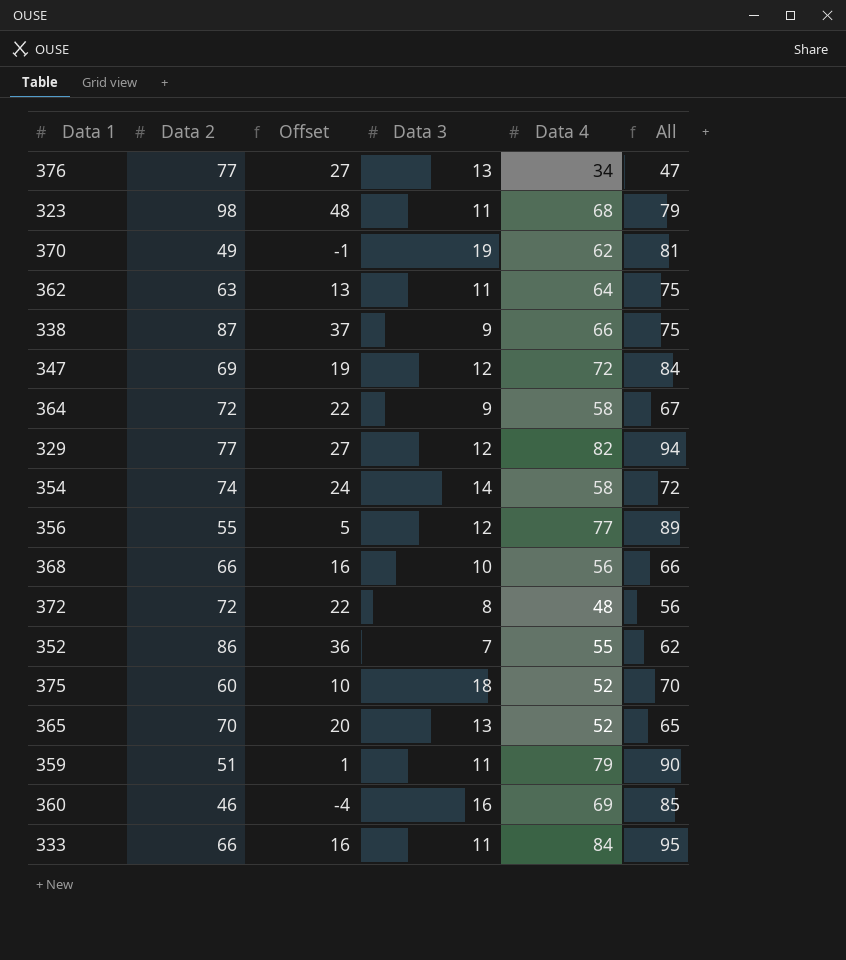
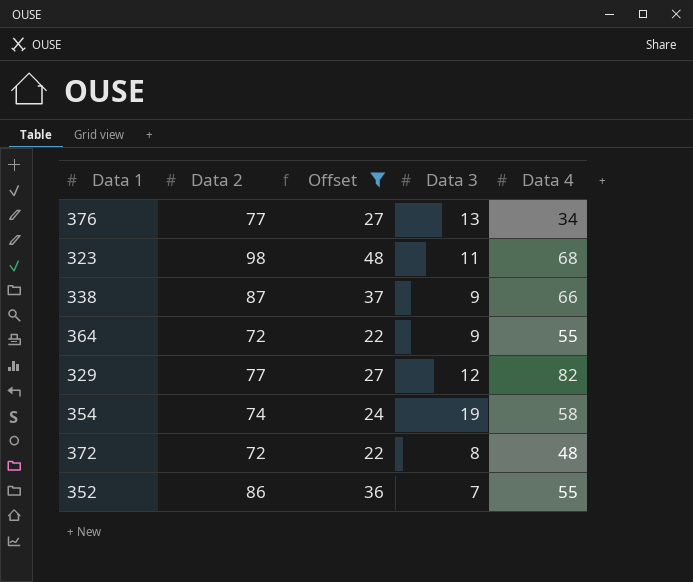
filter: none -> Offset >= 22
column All | formula: [Data 3] + [Data 4] -> none
364 | Data 4: 58 -> 55
354 | Data 3: 14 -> 19

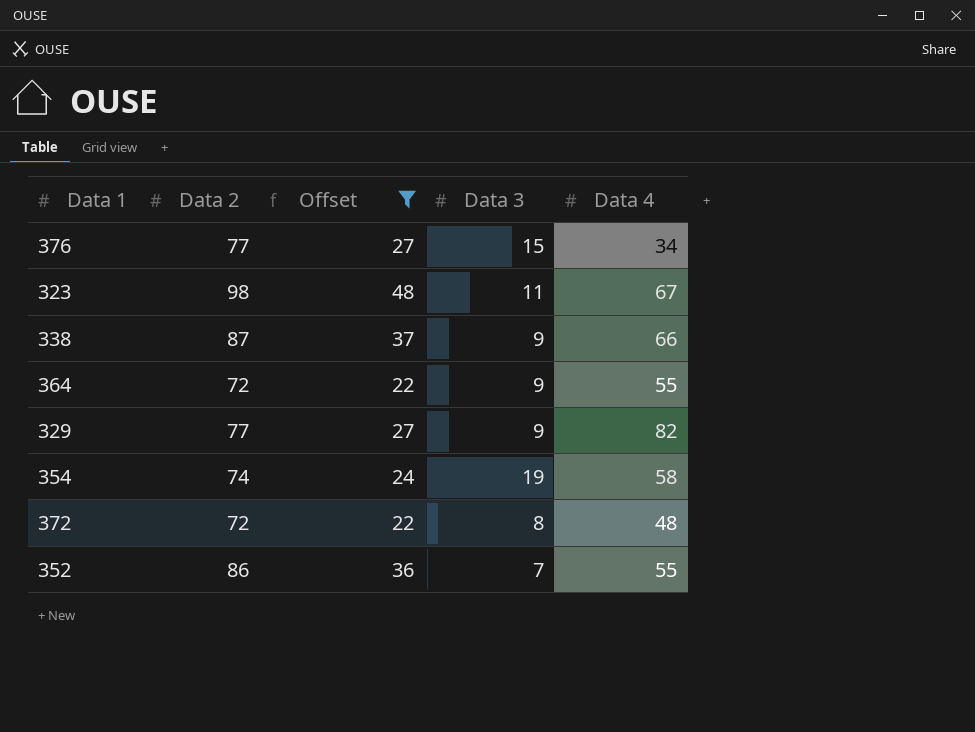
376 | Data 3: 13 -> 15
323 | Data 4: 68 -> 67
329 | Data 3: 12 -> 9

